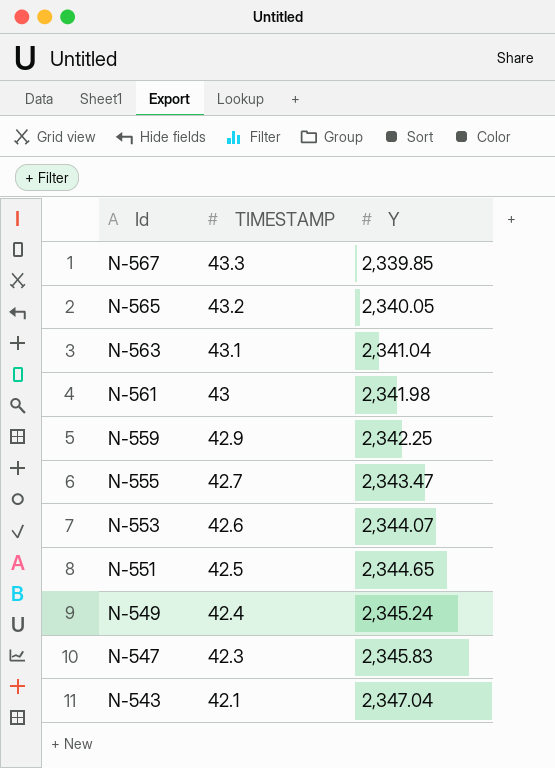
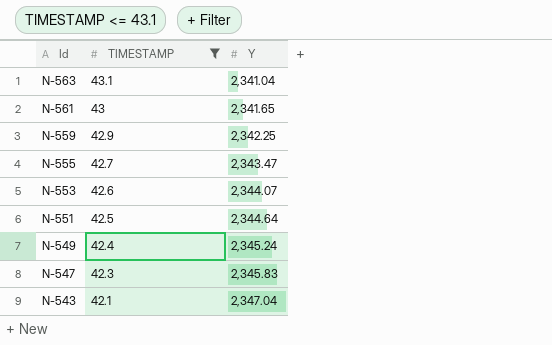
filter: none -> TIMESTAMP <= 43.1
N-561 | Y: 2,341.98 -> 2,341.65
N-551 | Y: 2,344.65 -> 2,344.64

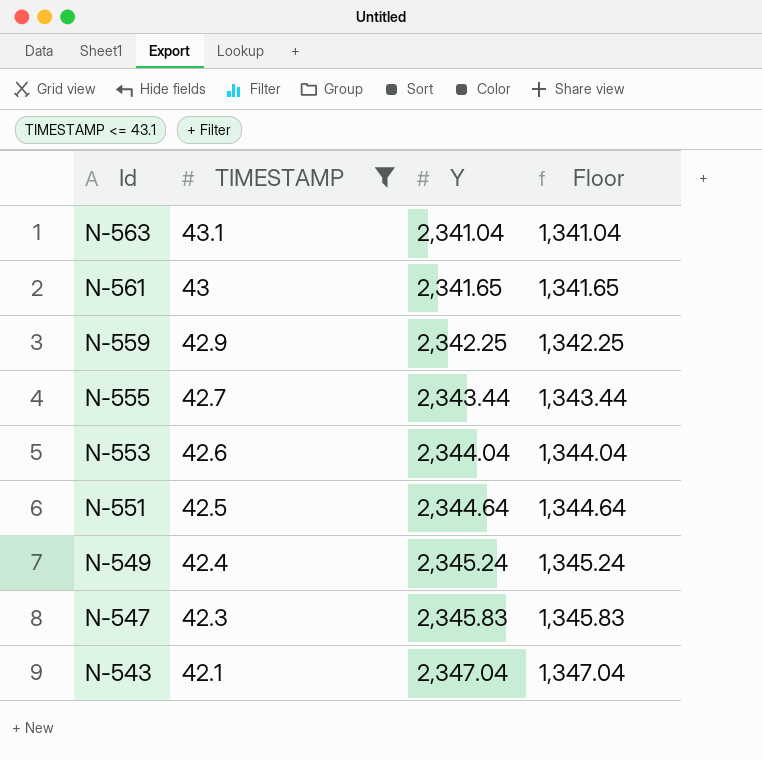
column Floor | formula: none -> [Y] - 1000
N-555 | Y: 2,343.47 -> 2,343.44
N-553 | Y: 2,344.07 -> 2,344.04

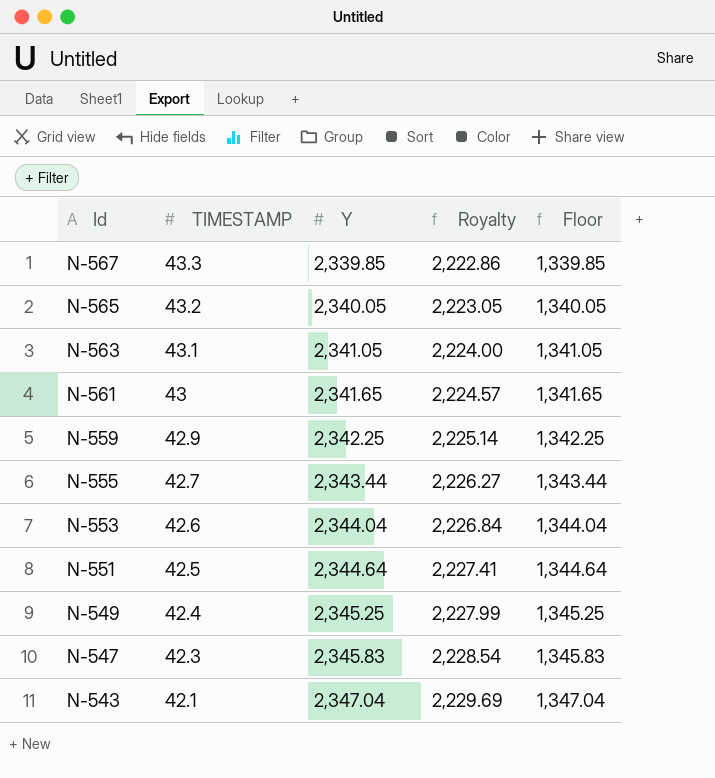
filter: TIMESTAMP <= 43.1 -> none
column Royalty | formula: none -> [Y] * 0.95
N-563 | Y: 2,341.04 -> 2,341.05
N-563 | Floor: 1,341.04 -> 1,341.05
N-549 | Y: 2,345.24 -> 2,345.25
N-549 | Floor: 1,345.24 -> 1,345.25

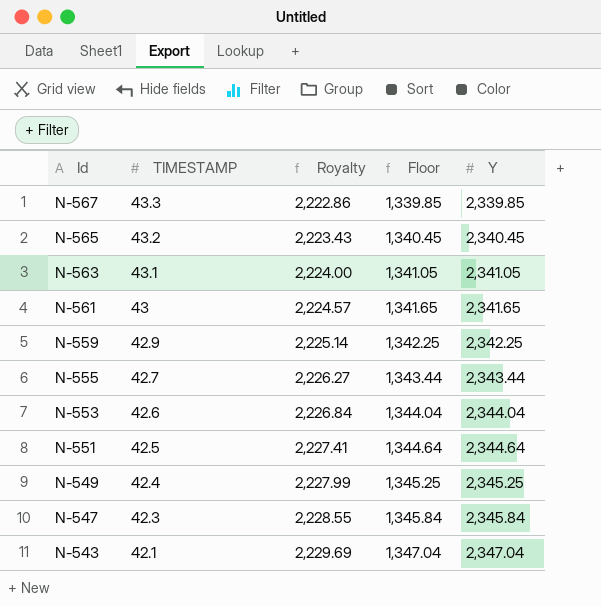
column Y | position: 3 -> 5
N-565 | Royalty: 2,223.05 -> 2,223.43
N-565 | Floor: 1,340.05 -> 1,340.45
N-565 | Y: 2,340.05 -> 2,340.45
N-547 | Royalty: 2,228.54 -> 2,228.55
N-547 | Floor: 1,345.83 -> 1,345.84
N-547 | Y: 2,345.83 -> 2,345.84

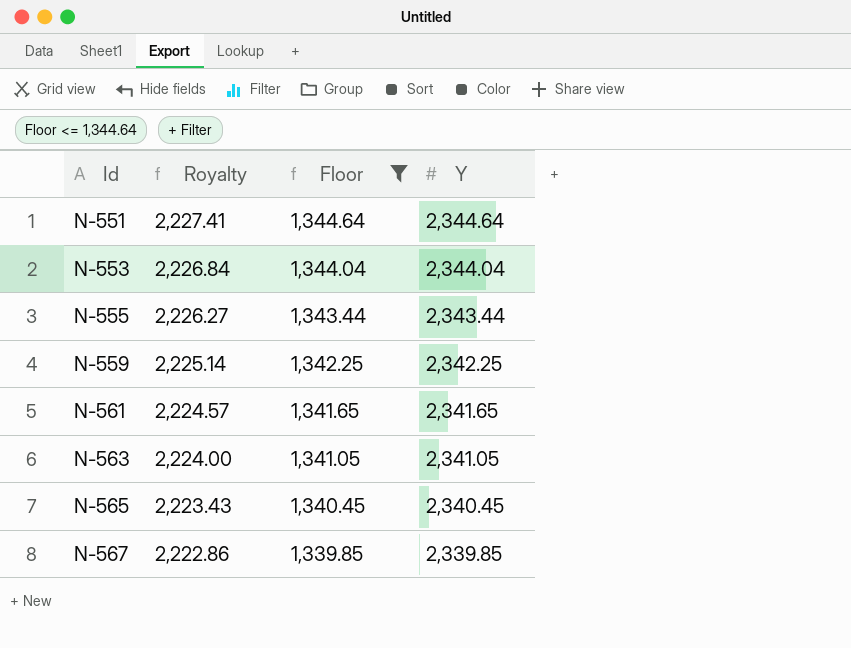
filter: none -> Floor <= 1,344.64
row order: Id descending -> Id ascending
column TIMESTAMP | position: 2 -> none

